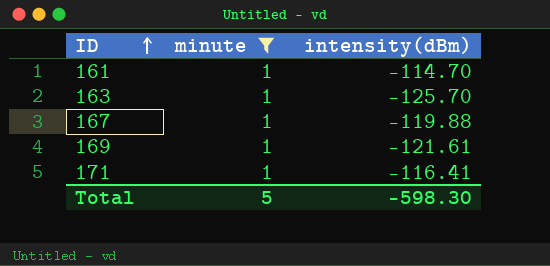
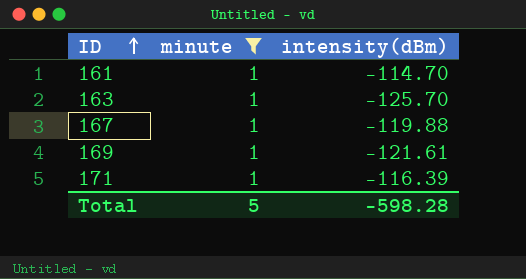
171 | intensity(dBm): -116.41 -> -116.39
Total | intensity(dBm): -598.30 -> -598.28

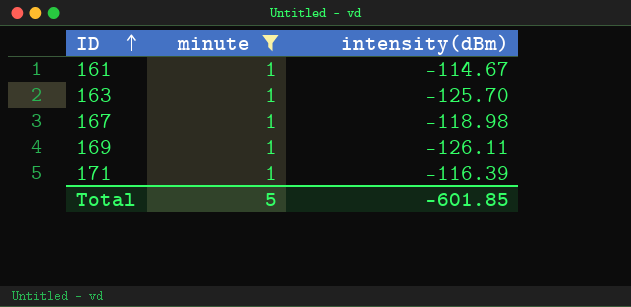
161 | intensity(dBm): -114.70 -> -114.67
167 | intensity(dBm): -119.88 -> -118.98
169 | intensity(dBm): -121.61 -> -126.11
Total | intensity(dBm): -598.28 -> -601.85

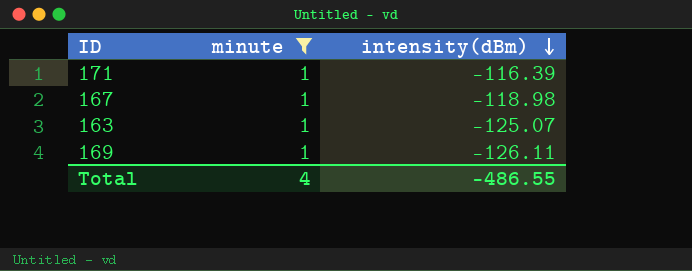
row order: ID ascending -> intensity(dBm) descending
row 161: 1 | -114.67 -> none
163 | intensity(dBm): -125.70 -> -125.07
Total | minute: 5 -> 4
Total | intensity(dBm): -601.85 -> -486.55

